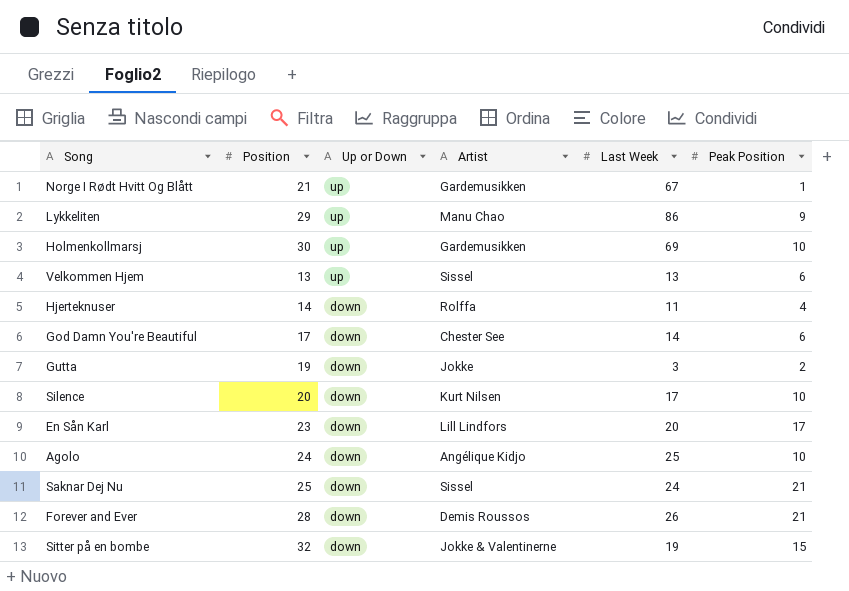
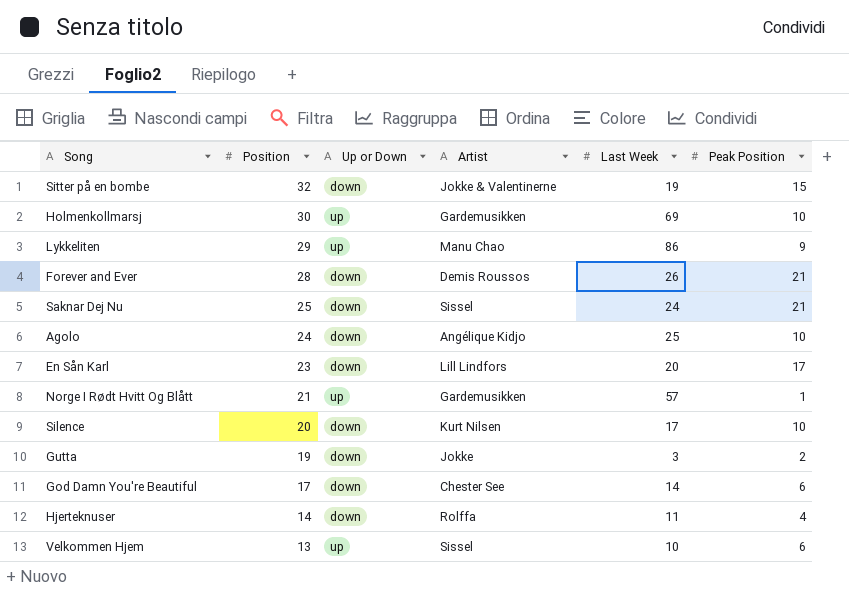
row order: Up or Down descending -> Position descending
Norge I Rødt Hvitt Og Blått | Last Week: 67 -> 57
Velkommen Hjem | Last Week: 13 -> 10

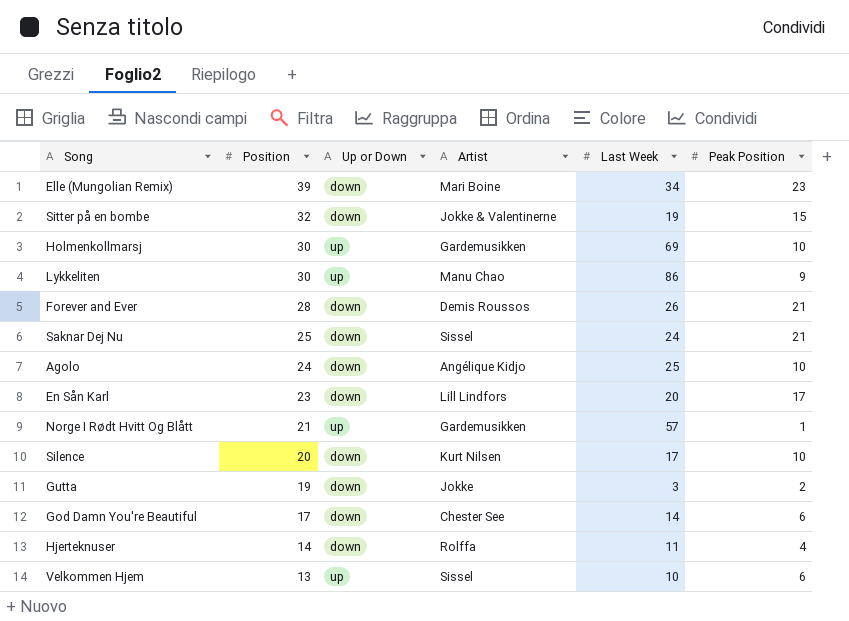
row Elle (Mungolian Remix): none -> 39 | down | Mari Boine | 34 | 23
Lykkeliten | Position: 29 -> 30

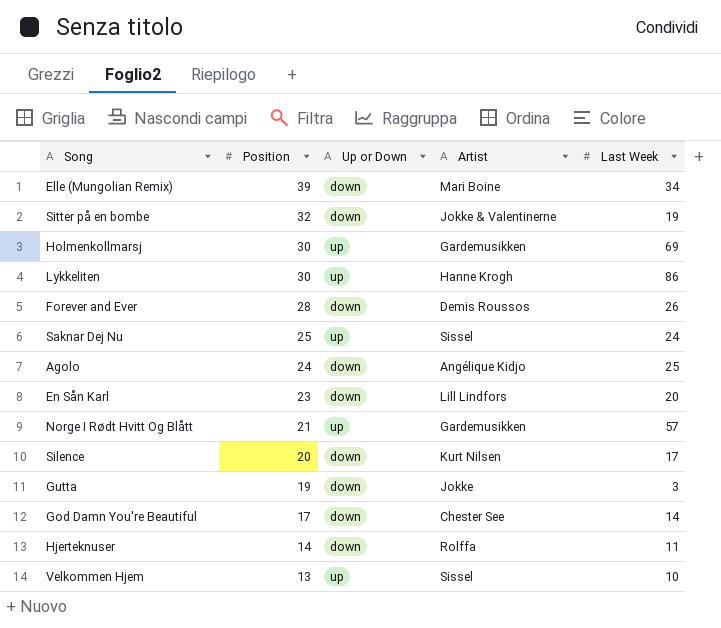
column Peak Position | position: 6 -> none
Lykkeliten | Artist: Manu Chao -> Hanne Krogh
Saknar Dej Nu | Up or Down: down -> up

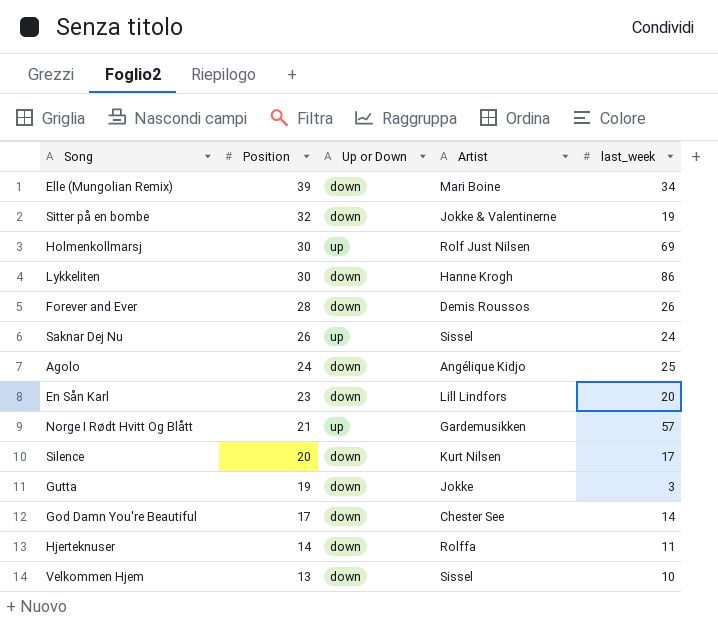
column name: Last Week -> last_week
Holmenkollmarsj | Artist: Gardemusikken -> Rolf Just Nilsen
Lykkeliten | Up or Down: up -> down
Saknar Dej Nu | Position: 25 -> 26
Velkommen Hjem | Up or Down: up -> down

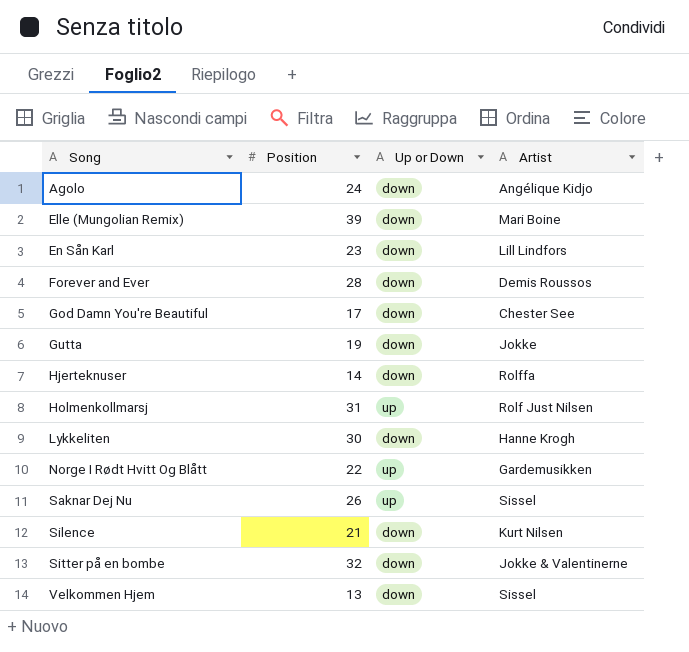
row order: Position descending -> Song ascending
column last_week | position: 5 -> none
Holmenkollmarsj | Position: 30 -> 31
Norge I Rødt Hvitt Og Blått | Position: 21 -> 22
Silence | Position: 20 -> 21

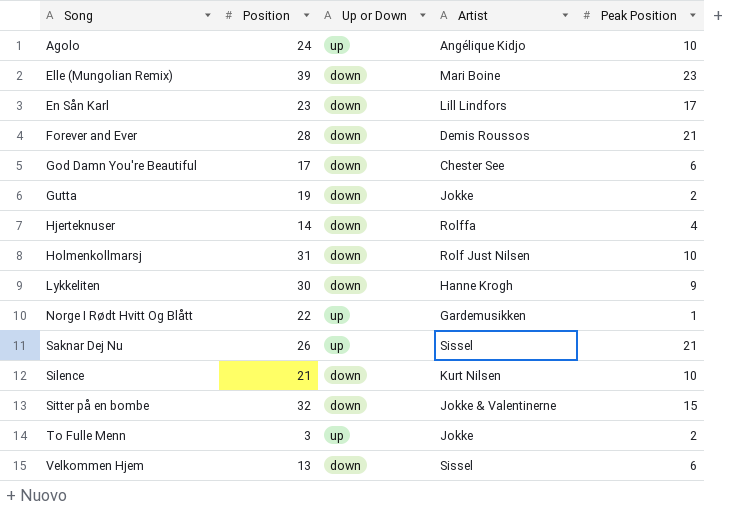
column Peak Position | position: none -> 5
Agolo | Up or Down: down -> up
Holmenkollmarsj | Up or Down: up -> down
row To Fulle Menn: none -> 3 | up | Jokke | 2

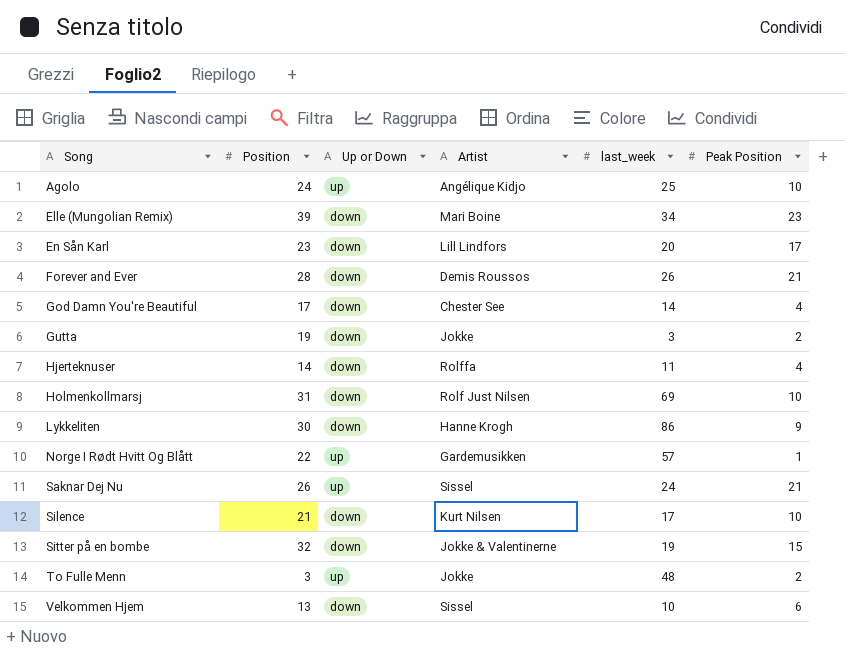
column last_week | position: none -> 5
God Damn You're Beautiful | Peak Position: 6 -> 4

